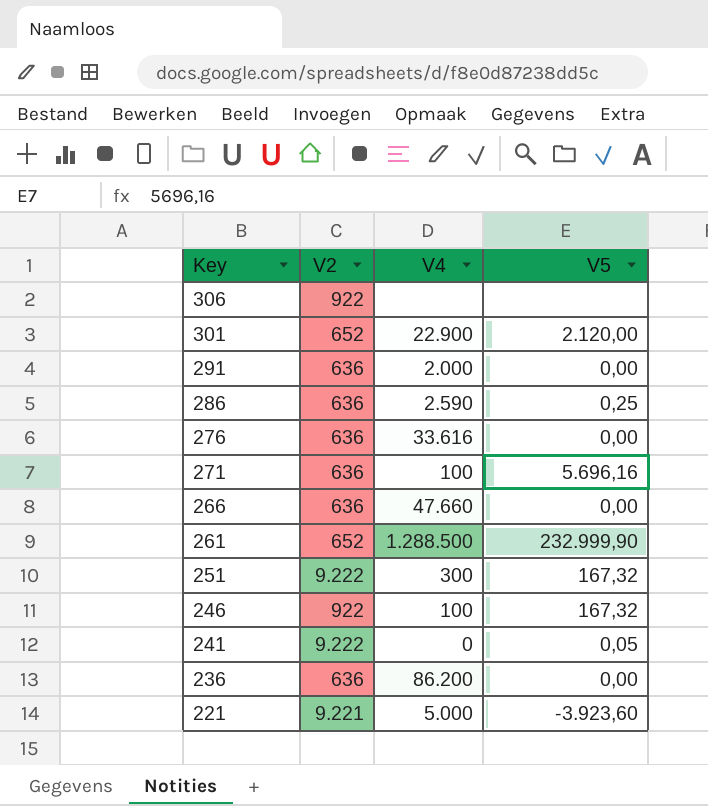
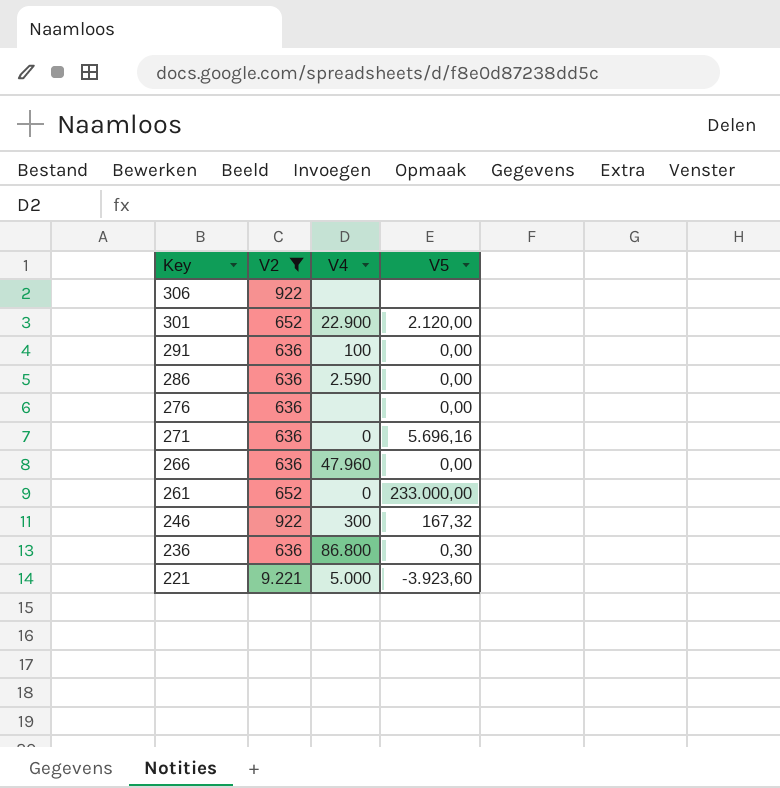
filter: none -> V2 != 9.222
291 | V4: 2.000 -> 100
286 | V5: 0,25 -> 0,00
276 | V4: 33.616 -> none
271 | V4: 100 -> 0
266 | V4: 47.660 -> 47.960
261 | V4: 1.288.500 -> 0
261 | V5: 232.999,90 -> 233.000,00
246 | V4: 100 -> 300
236 | V4: 86.200 -> 86.800
236 | V5: 0,00 -> 0,30

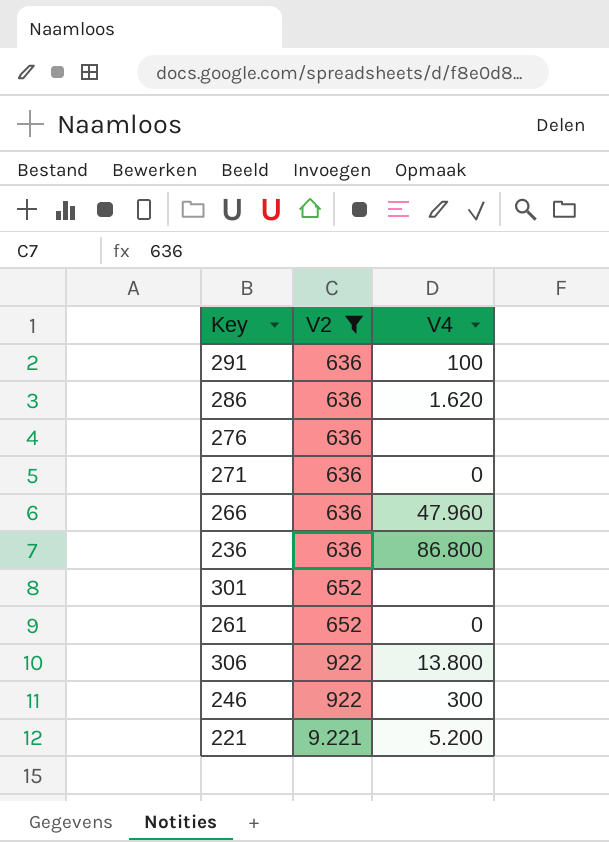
row order: Key descending -> V2 ascending
column V5 | position: 4 -> none
286 | V4: 2.590 -> 1.620
301 | V4: 22.900 -> none
306 | V4: none -> 13.800
221 | V4: 5.000 -> 5.200

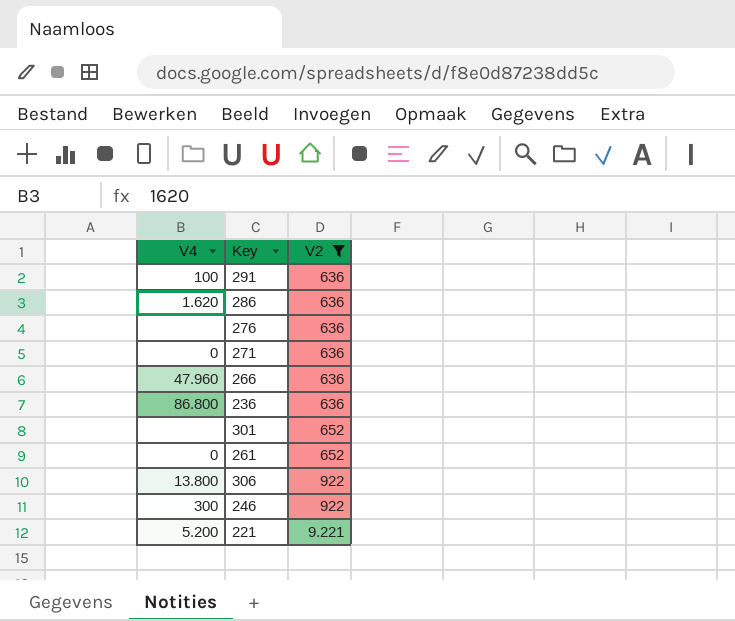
column V4 | position: 3 -> 1

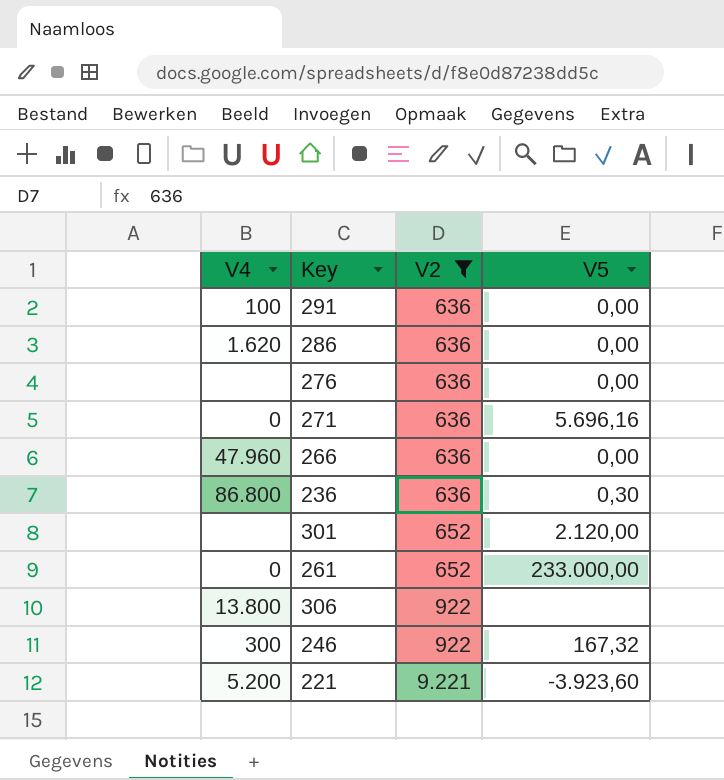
column V5 | position: none -> 4

